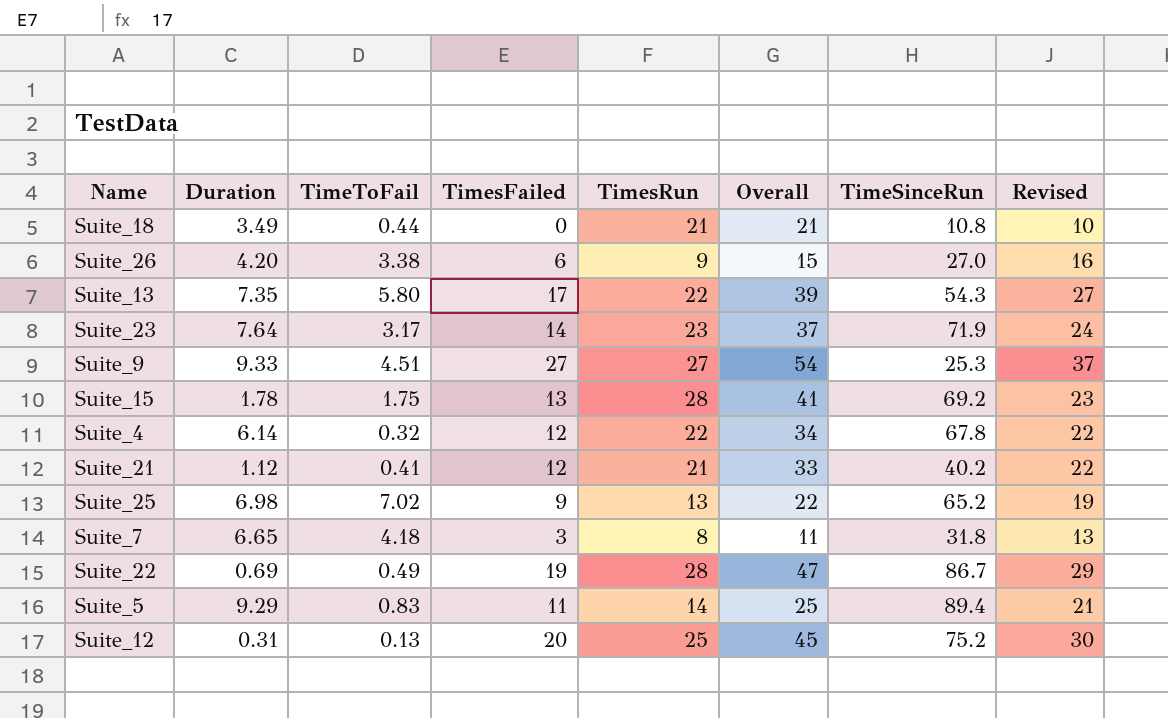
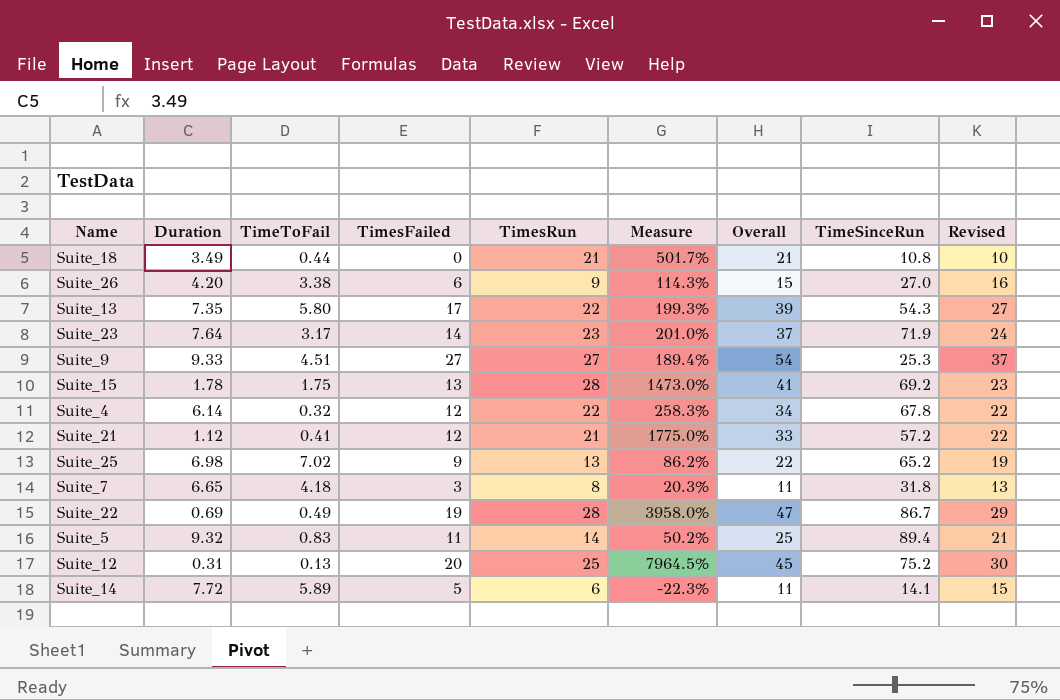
column Measure | formula: none -> ([TimesRun] - [Duration]) / [Duration]
Suite_21 | TimeSinceRun: 40.2 -> 57.2
Suite_5 | Duration: 9.29 -> 9.32
row Suite_14: none -> 7.72 | 5.89 | 5 | 6 | -22.3% | 11 | 14.1 | 15

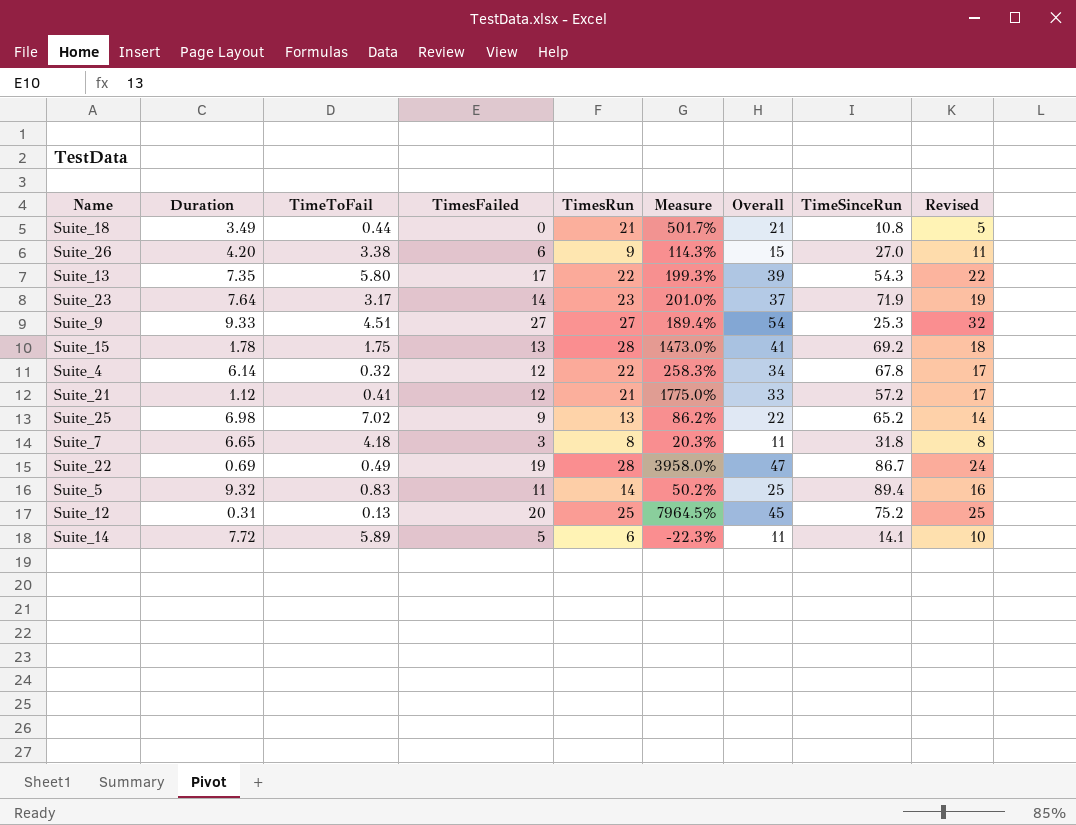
column Revised | formula: [TimesFailed] + 10 -> [TimesFailed] + 5

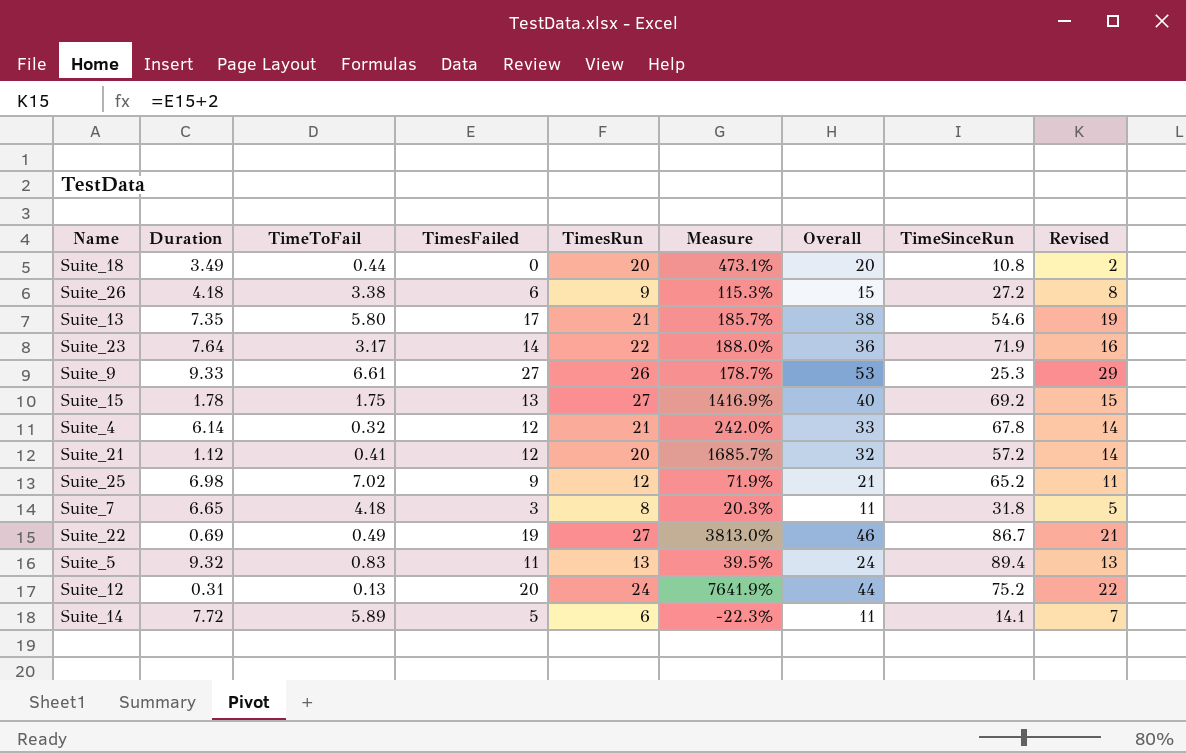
column Revised | formula: [TimesFailed] + 5 -> [TimesFailed] + 2
Suite_18 | TimesRun: 21 -> 20
Suite_18 | Measure: 501.7% -> 473.1%
Suite_18 | Overall: 21 -> 20
Suite_26 | Duration: 4.20 -> 4.18
Suite_26 | Measure: 114.3% -> 115.3%
Suite_26 | TimeSinceRun: 27.0 -> 27.2
Suite_13 | TimesRun: 22 -> 21
Suite_13 | Measure: 199.3% -> 185.7%
Suite_13 | Overall: 39 -> 38
Suite_13 | TimeSinceRun: 54.3 -> 54.6
Suite_23 | TimesRun: 23 -> 22
Suite_23 | Measure: 201.0% -> 188.0%
Suite_23 | Overall: 37 -> 36
Suite_9 | TimeToFail: 4.51 -> 6.61
Suite_9 | TimesRun: 27 -> 26
Suite_9 | Measure: 189.4% -> 178.7%
Suite_9 | Overall: 54 -> 53
Suite_15 | TimesRun: 28 -> 27
Suite_15 | Measure: 1473.0% -> 1416.9%
Suite_15 | Overall: 41 -> 40
Suite_4 | TimesRun: 22 -> 21
Suite_4 | Measure: 258.3% -> 242.0%
Suite_4 | Overall: 34 -> 33
Suite_21 | TimesRun: 21 -> 20
Suite_21 | Measure: 1775.0% -> 1685.7%
Suite_21 | Overall: 33 -> 32
Suite_25 | TimesRun: 13 -> 12
Suite_25 | Measure: 86.2% -> 71.9%
Suite_25 | Overall: 22 -> 21
Suite_22 | TimesRun: 28 -> 27
Suite_22 | Measure: 3958.0% -> 3813.0%
Suite_22 | Overall: 47 -> 46
Suite_5 | TimesRun: 14 -> 13
Suite_5 | Measure: 50.2% -> 39.5%
Suite_5 | Overall: 25 -> 24
Suite_12 | TimesRun: 25 -> 24
Suite_12 | Measure: 7964.5% -> 7641.9%
Suite_12 | Overall: 45 -> 44

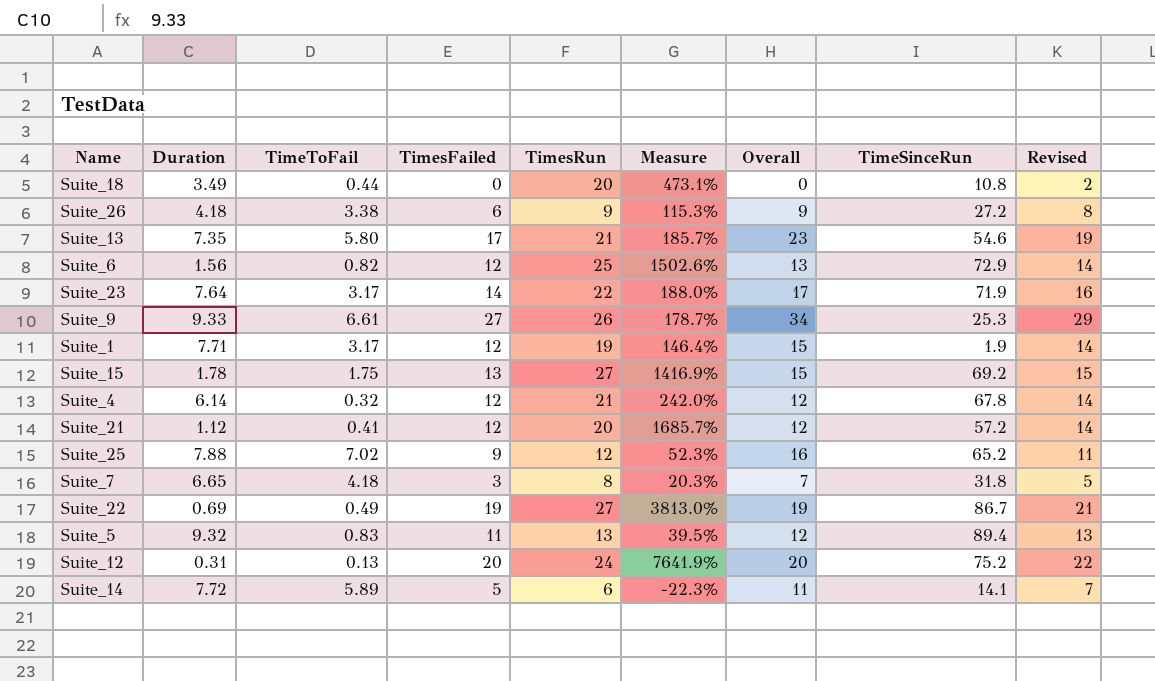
column Overall | formula: [TimesFailed] + [TimesRun] -> [TimeToFail] + [TimesFailed]
row Suite_6: none -> 1.56 | 0.82 | 12 | 25 | 1502.6% | 13 | 72.9 | 14
row Suite_1: none -> 7.71 | 3.17 | 12 | 19 | 146.4% | 15 | 1.9 | 14
Suite_25 | Duration: 6.98 -> 7.88
Suite_25 | Measure: 71.9% -> 52.3%

